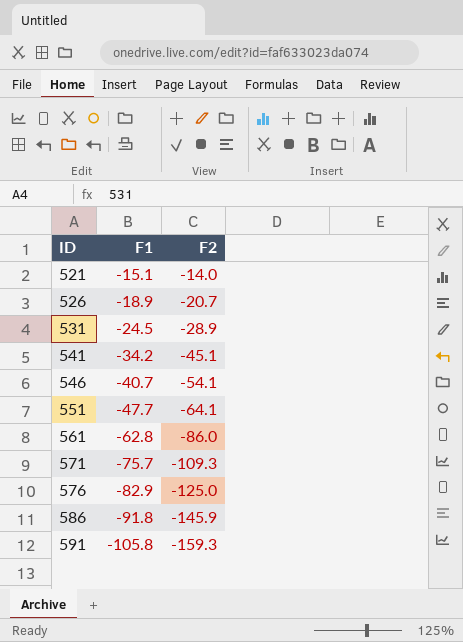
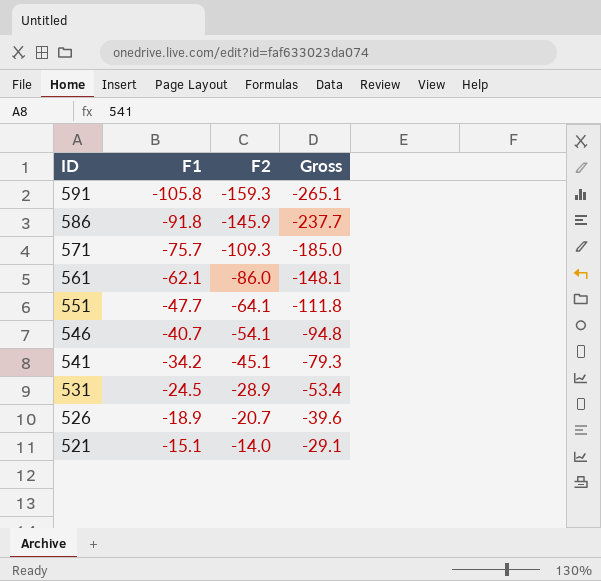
row order: ID ascending -> ID descending
column Gross | formula: none -> [F1] + [F2]
row 576: -82.9 | -125.0 -> none
561 | F1: -62.8 -> -62.1

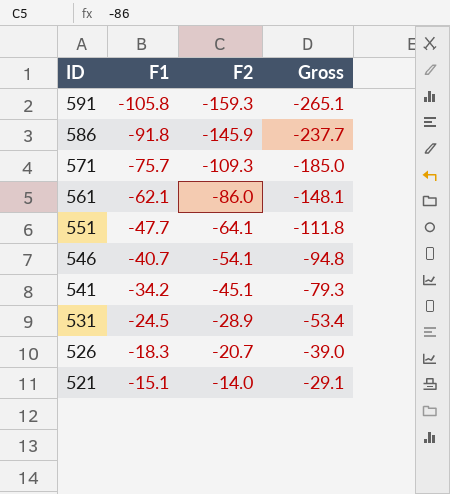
526 | F1: -18.9 -> -18.3
526 | Gross: -39.6 -> -39.0

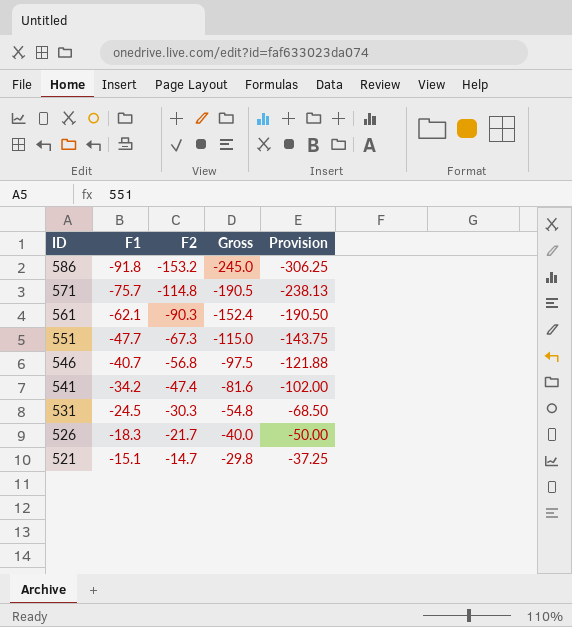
column Provision | formula: none -> [Gross] * 1.25
row 591: -105.8 | -159.3 | -265.1 -> none
586 | F2: -145.9 -> -153.2
586 | Gross: -237.7 -> -245.0
571 | F2: -109.3 -> -114.8
571 | Gross: -185.0 -> -190.5
561 | F2: -86.0 -> -90.3
561 | Gross: -148.1 -> -152.4
551 | F2: -64.1 -> -67.3
551 | Gross: -111.8 -> -115.0
546 | F2: -54.1 -> -56.8
546 | Gross: -94.8 -> -97.5
541 | F2: -45.1 -> -47.4
541 | Gross: -79.3 -> -81.6
531 | F2: -28.9 -> -30.3
531 | Gross: -53.4 -> -54.8
526 | F2: -20.7 -> -21.7
526 | Gross: -39.0 -> -40.0
521 | F2: -14.0 -> -14.7
521 | Gross: -29.1 -> -29.8

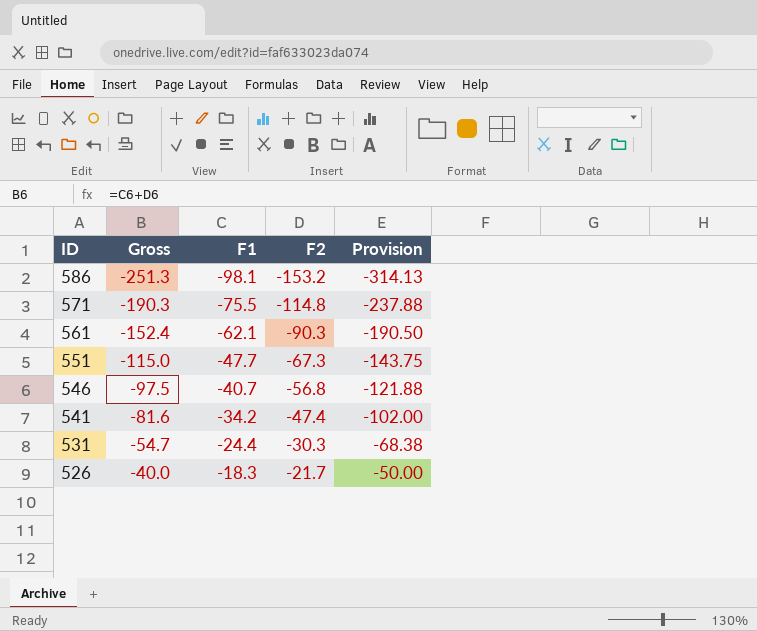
column Gross | position: 4 -> 2
row 521: -15.1 | -14.7 | -29.8 | -37.25 -> none
586 | Gross: -245.0 -> -251.3
586 | F1: -91.8 -> -98.1
586 | Provision: -306.25 -> -314.13
571 | Gross: -190.5 -> -190.3
571 | F1: -75.7 -> -75.5
571 | Provision: -238.13 -> -237.88
531 | Gross: -54.8 -> -54.7
531 | F1: -24.5 -> -24.4
531 | Provision: -68.50 -> -68.38

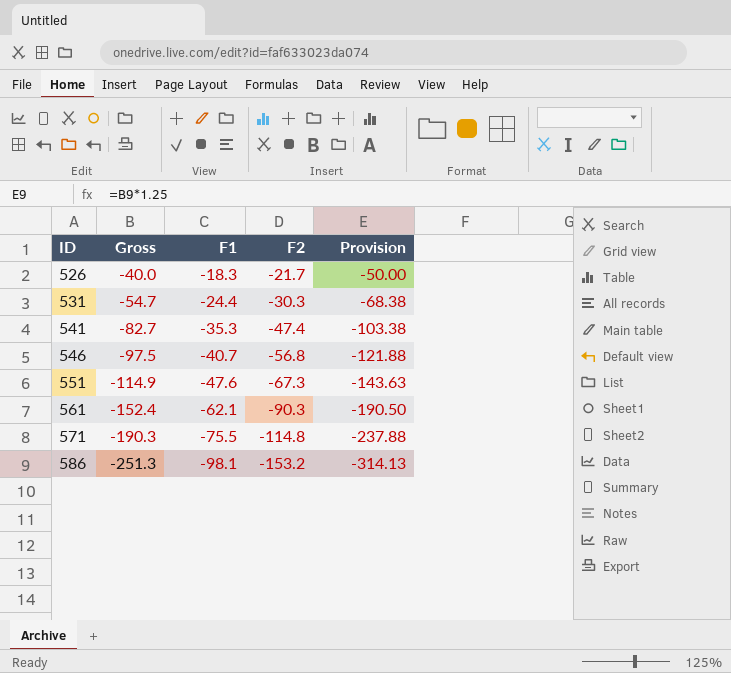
row order: ID descending -> ID ascending
541 | Gross: -81.6 -> -82.7
541 | F1: -34.2 -> -35.3
541 | Provision: -102.00 -> -103.38
551 | Gross: -115.0 -> -114.9
551 | F1: -47.7 -> -47.6
551 | Provision: -143.75 -> -143.63

